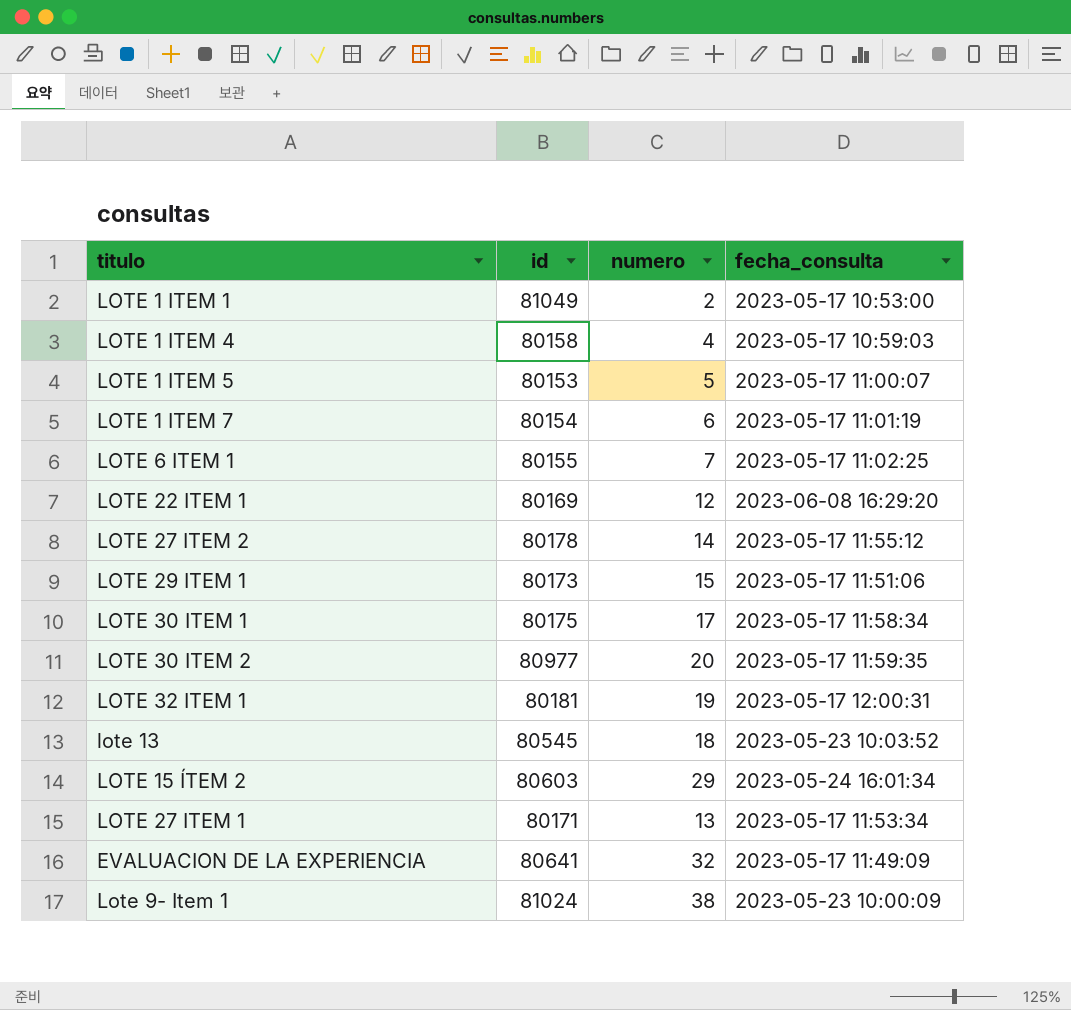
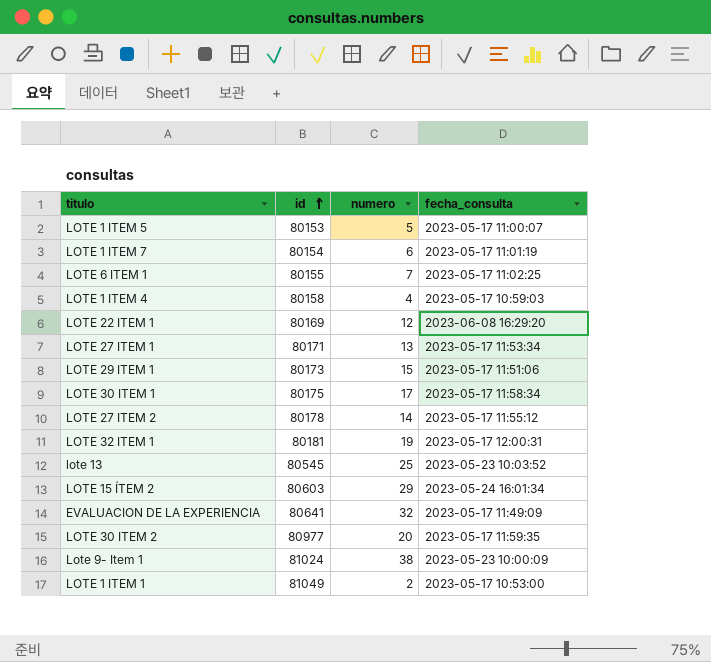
row order: none -> id ascending
lote 13 | numero: 18 -> 25

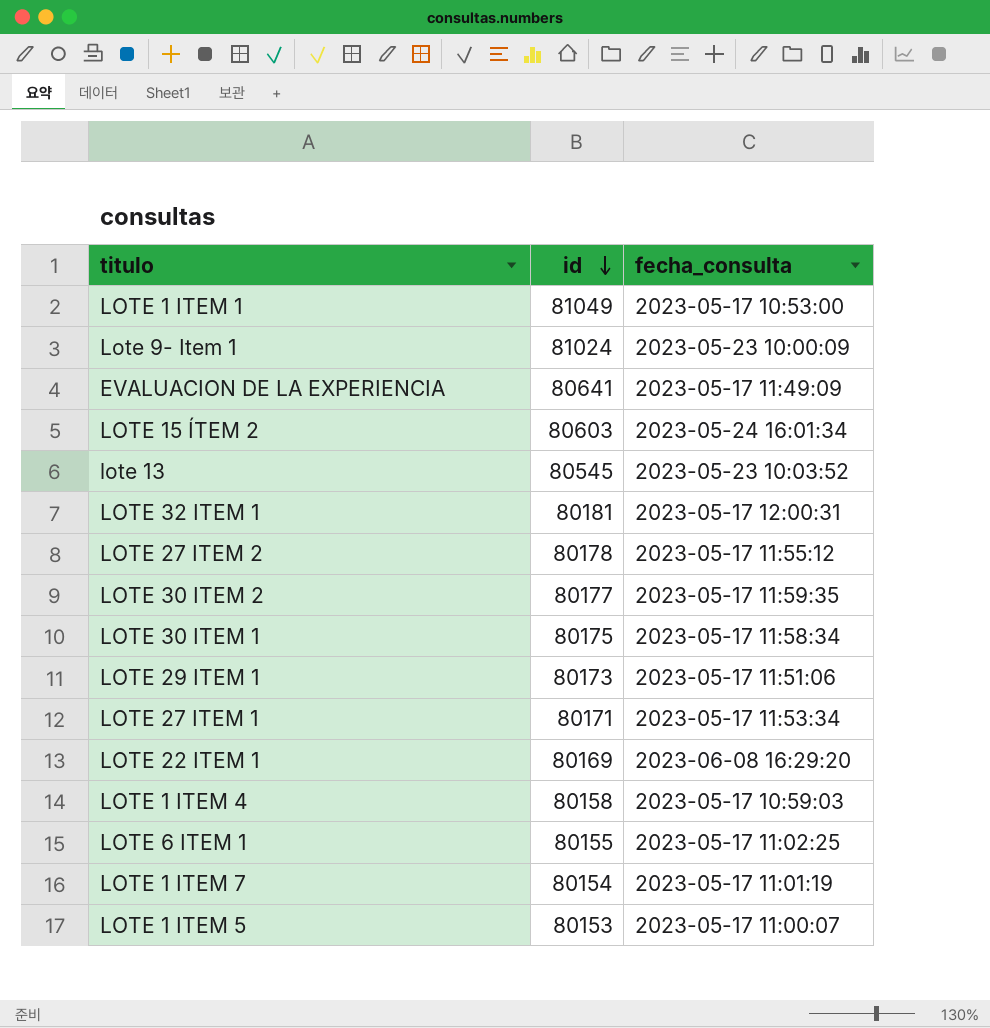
row order: id ascending -> id descending
column numero | position: 3 -> none
LOTE 30 ITEM 2 | id: 80977 -> 80177

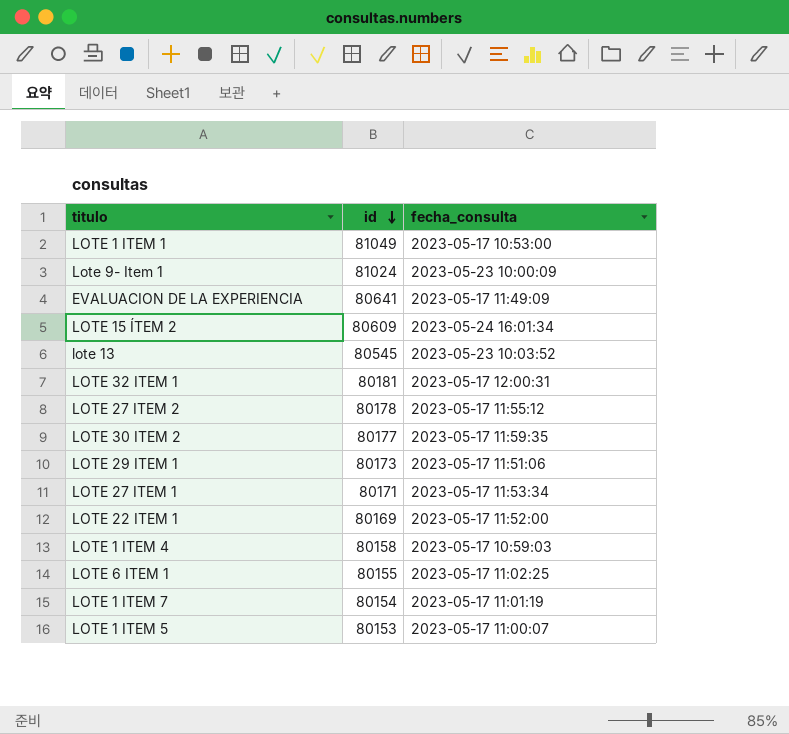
row LOTE 30 ITEM 1: 80175 | 2023-05-17 11:58:34 -> none
LOTE 15 ÍTEM 2 | id: 80603 -> 80609
LOTE 22 ITEM 1 | fecha_consulta: 2023-06-08 16:29:20 -> 2023-05-17 11:52:00

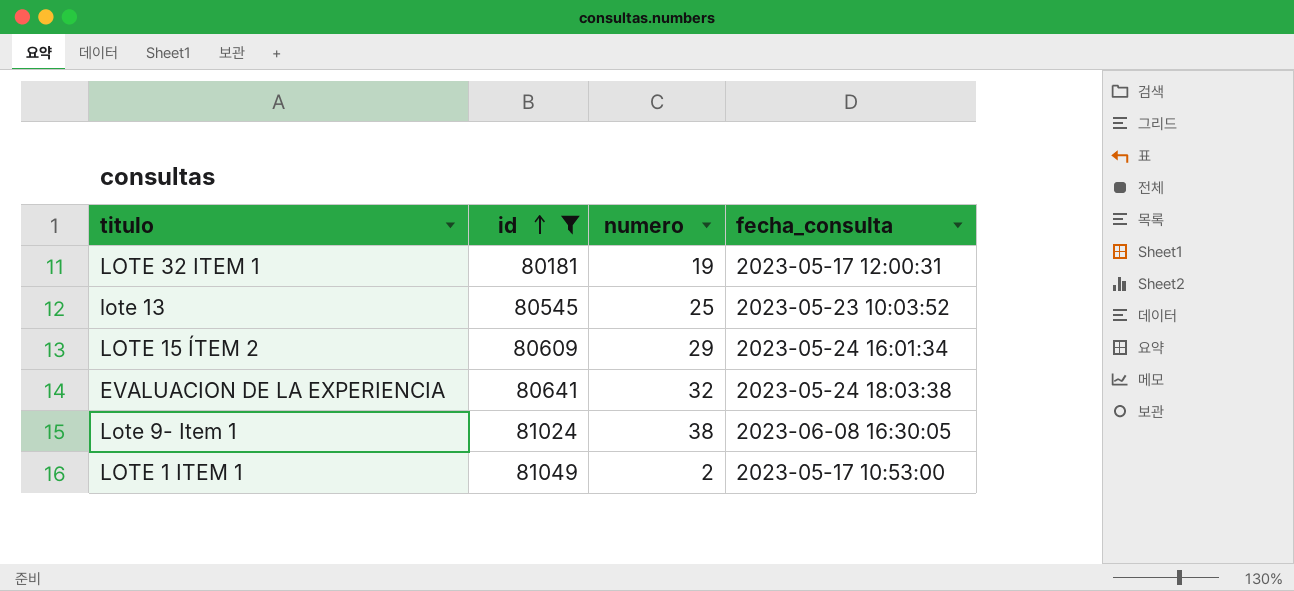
filter: none -> id >= 80181
row order: id descending -> id ascending
column numero | position: none -> 3
EVALUACION DE LA EXPERIENCIA | fecha_consulta: 2023-05-17 11:49:09 -> 2023-05-24 18:03:38
Lote 9- Item 1 | fecha_consulta: 2023-05-23 10:00:09 -> 2023-06-08 16:30:05

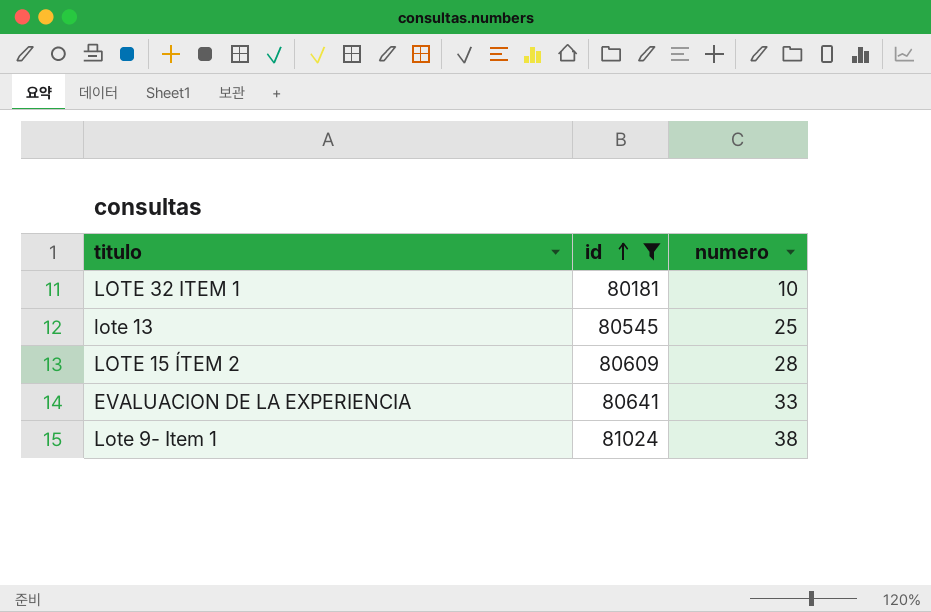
column fecha_consulta | position: 4 -> none
row LOTE 1 ITEM 1: 81049 | 2 | 2023-05-17 10:53:00 -> none
LOTE 32 ITEM 1 | numero: 19 -> 10
LOTE 15 ÍTEM 2 | numero: 29 -> 28
EVALUACION DE LA EXPERIENCIA | numero: 32 -> 33

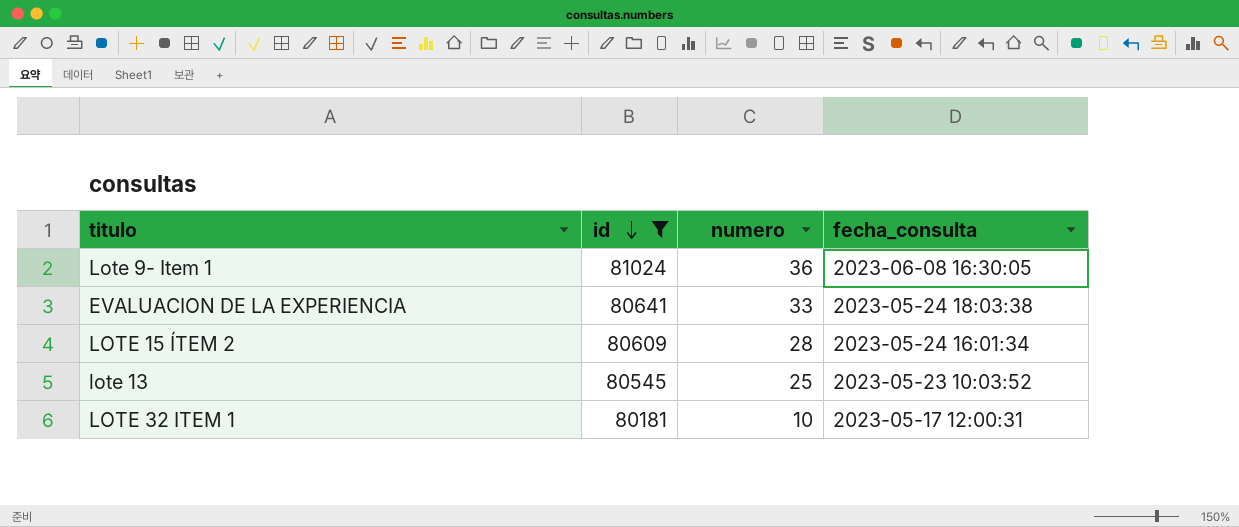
row order: id ascending -> id descending
column fecha_consulta | position: none -> 4
Lote 9- Item 1 | numero: 38 -> 36

